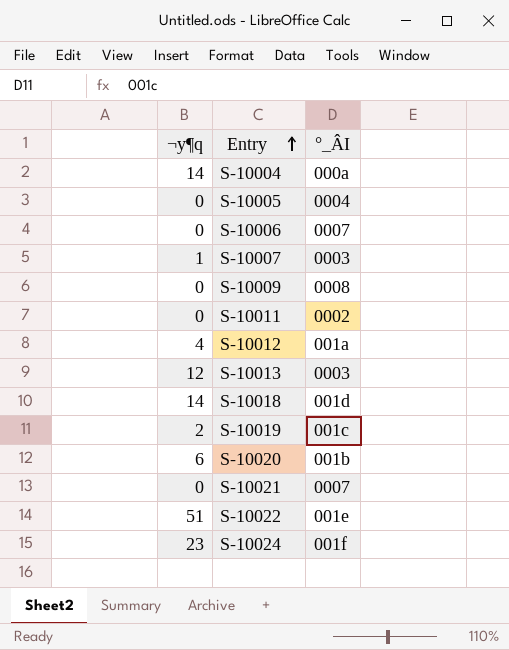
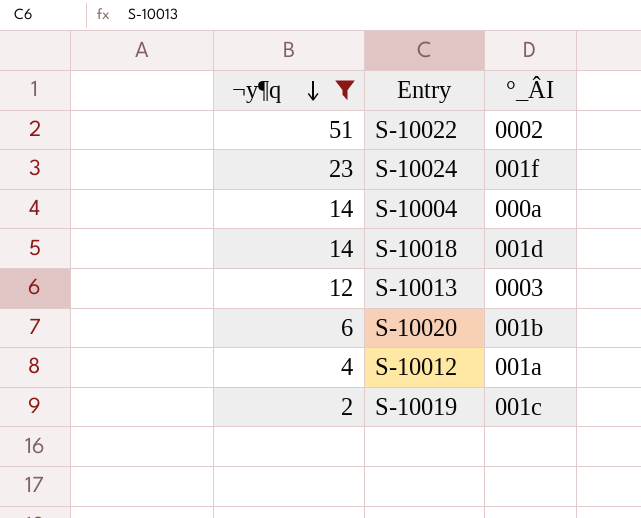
filter: none -> ¬y¶q >= 2
row order: Entry ascending -> ¬y¶q descending
S-10022 | °_ÂI: 001e -> 0002

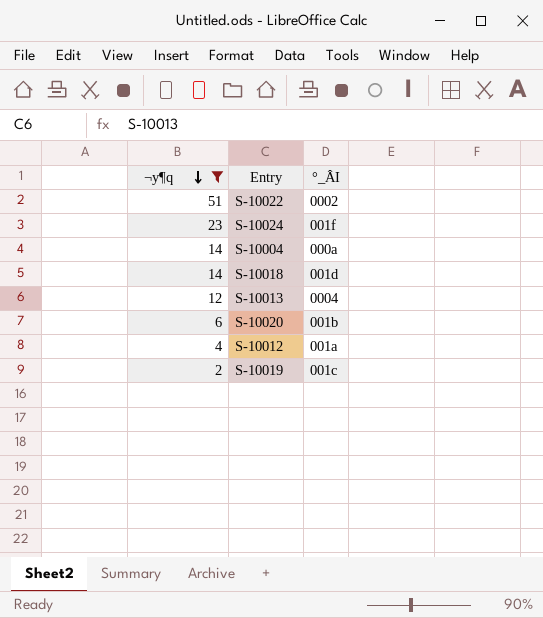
S-10013 | °_ÂI: 0003 -> 0004

